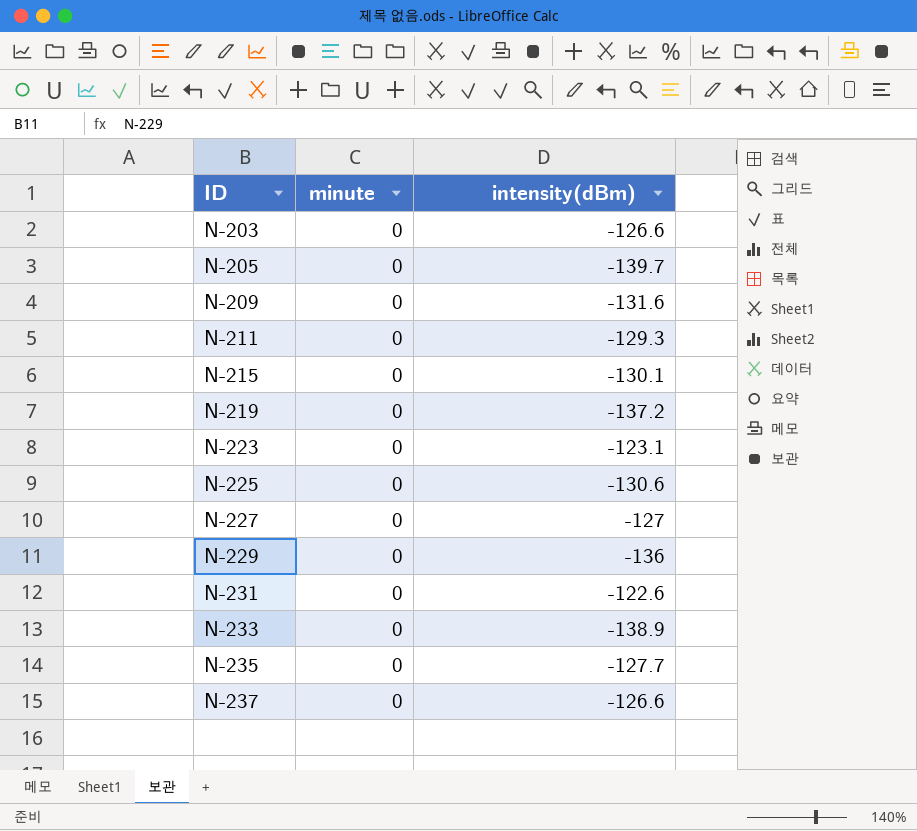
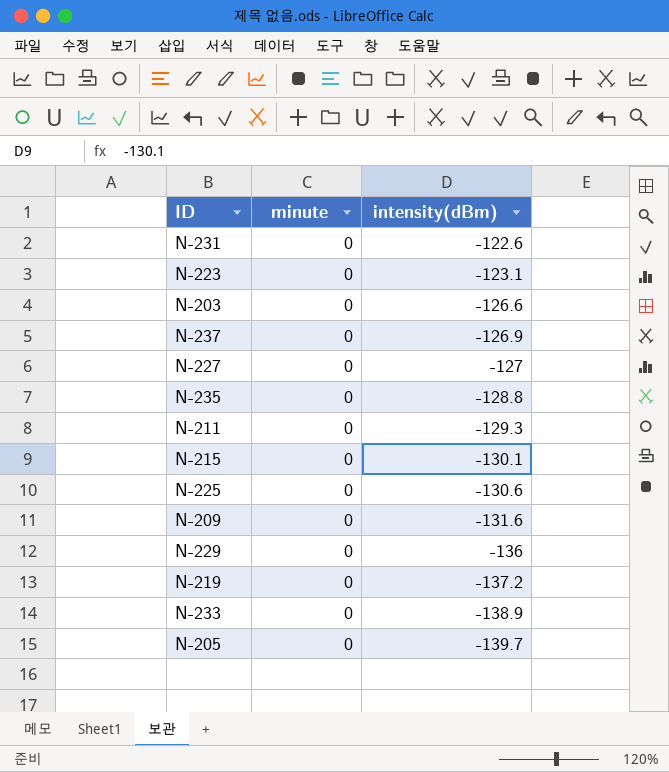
row order: ID ascending -> intensity(dBm) descending
N-237 | intensity(dBm): -126.6 -> -126.9
N-235 | intensity(dBm): -127.7 -> -128.8

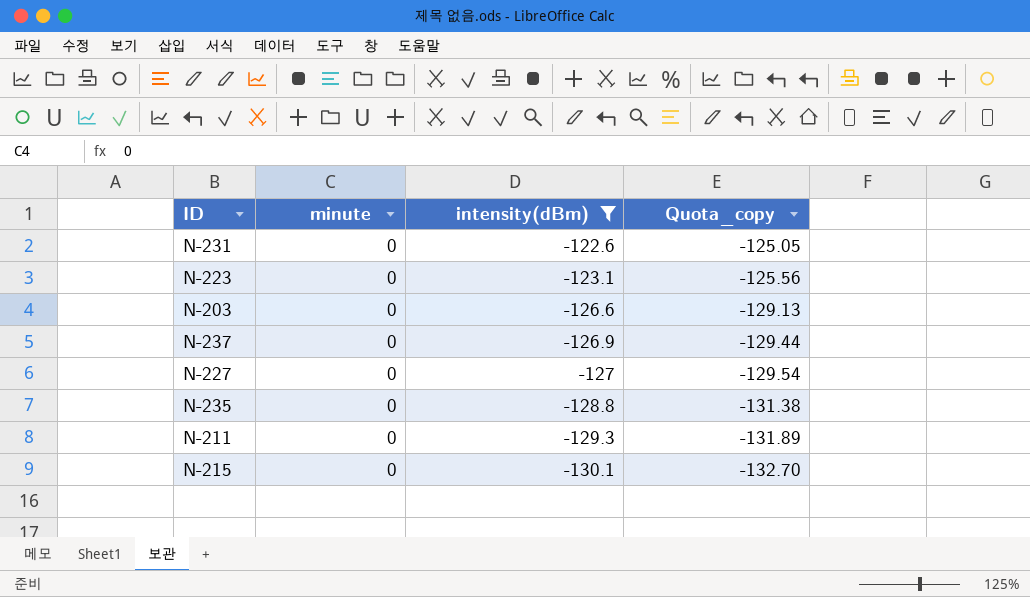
filter: none -> intensity(dBm) >= -130.1
column Quota_copy | formula: none -> [intensity(dBm)] * 1.02

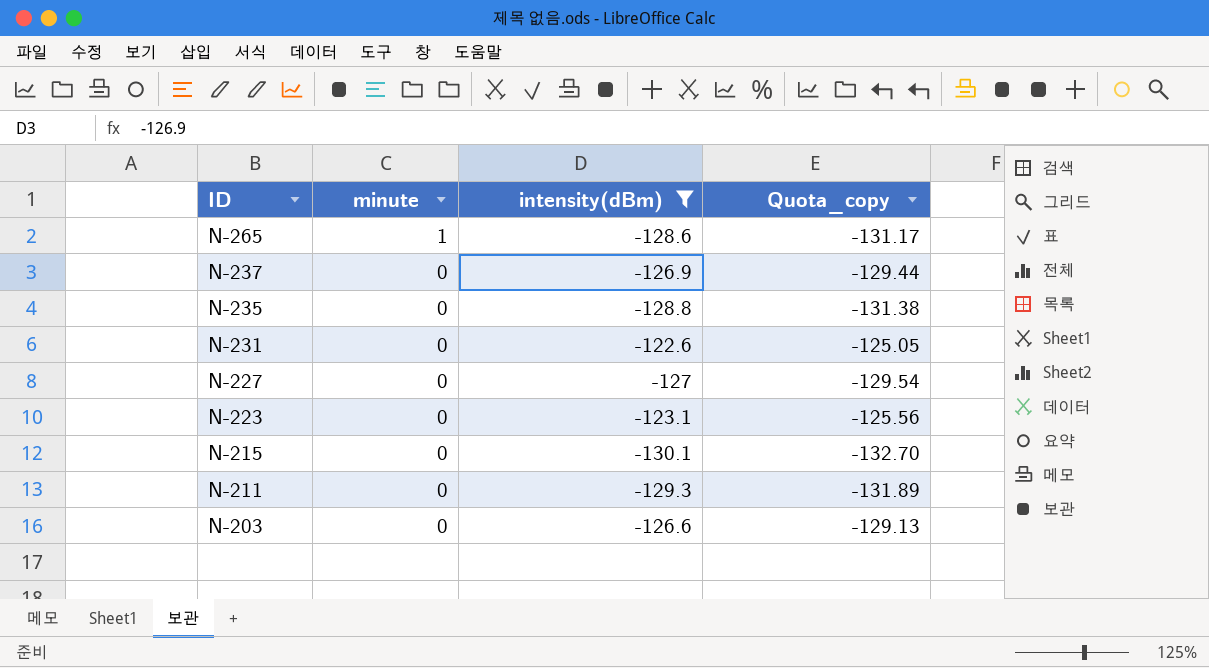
row order: intensity(dBm) descending -> ID descending
row N-265: none -> 1 | -128.6 | -131.17

